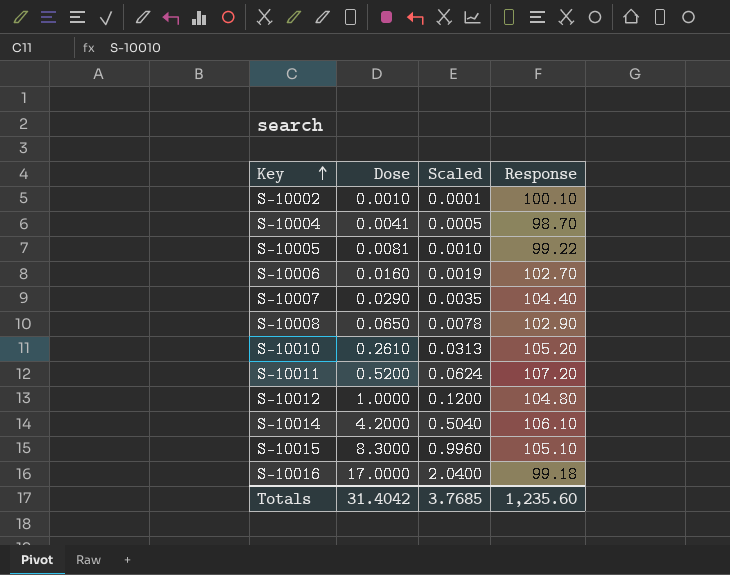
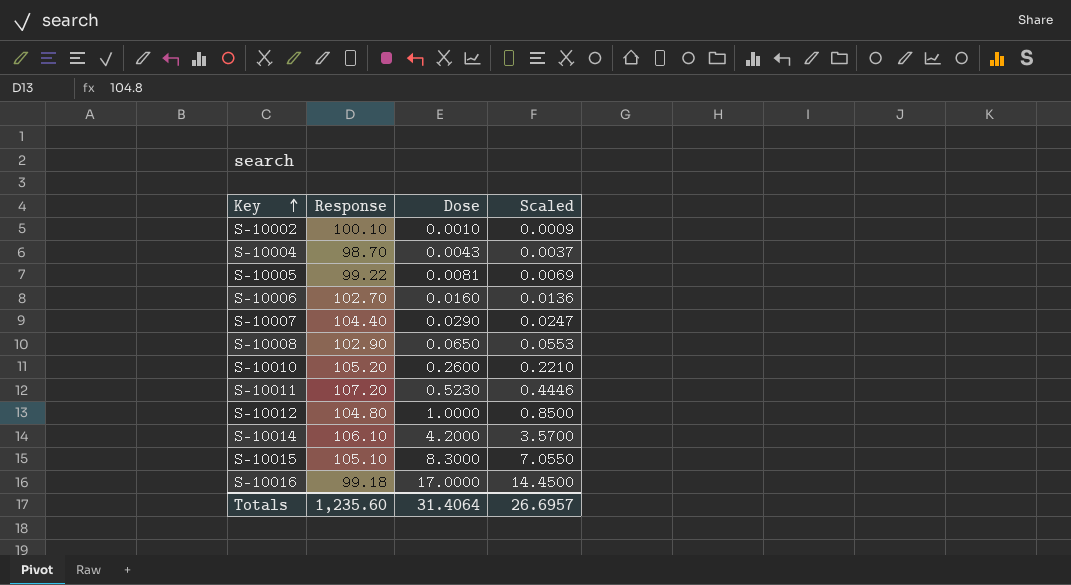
column Response | position: 4 -> 2
column Scaled | formula: [Dose] * 0.12 -> [Dose] * 0.85
S-10004 | Dose: 0.0041 -> 0.0043
S-10010 | Dose: 0.2610 -> 0.2600
S-10011 | Dose: 0.5200 -> 0.5230
Totals | Dose: 31.4042 -> 31.4064
Totals | Scaled: 3.7685 -> 26.6957

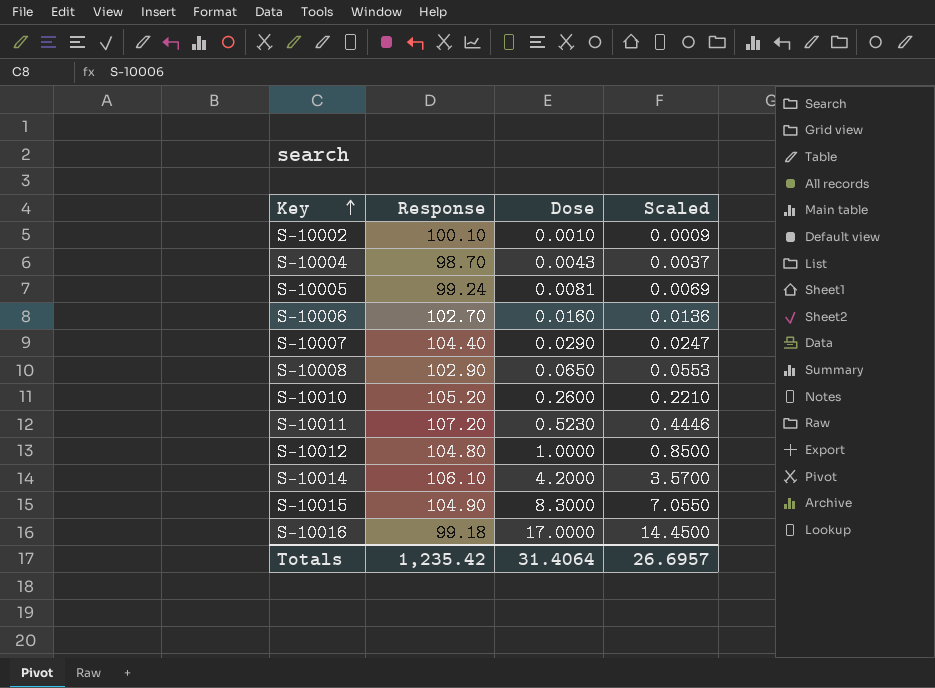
S-10005 | Response: 99.22 -> 99.24
S-10015 | Response: 105.10 -> 104.90
Totals | Response: 1,235.60 -> 1,235.42

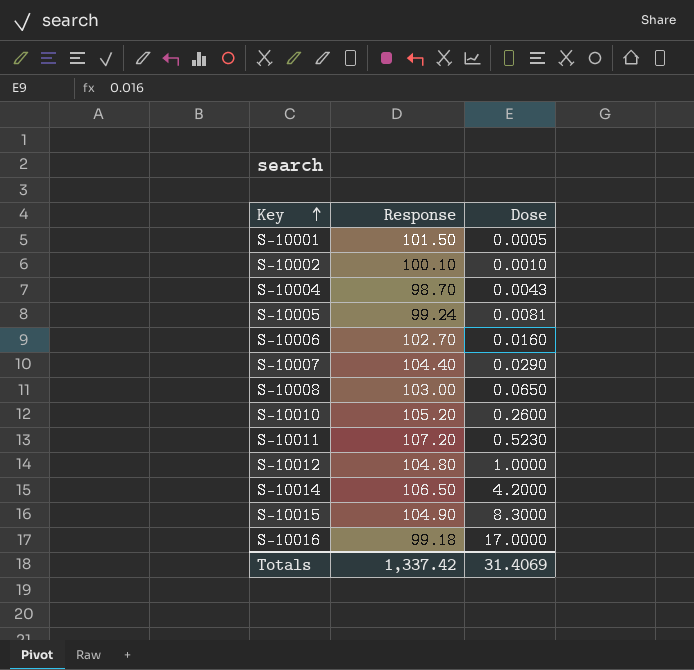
column Scaled | formula: [Dose] * 0.85 -> none
row S-10001: none -> 101.50 | 0.0005
S-10008 | Response: 102.90 -> 103.00
S-10014 | Response: 106.10 -> 106.50
Totals | Response: 1,235.42 -> 1,337.42
Totals | Dose: 31.4064 -> 31.4069

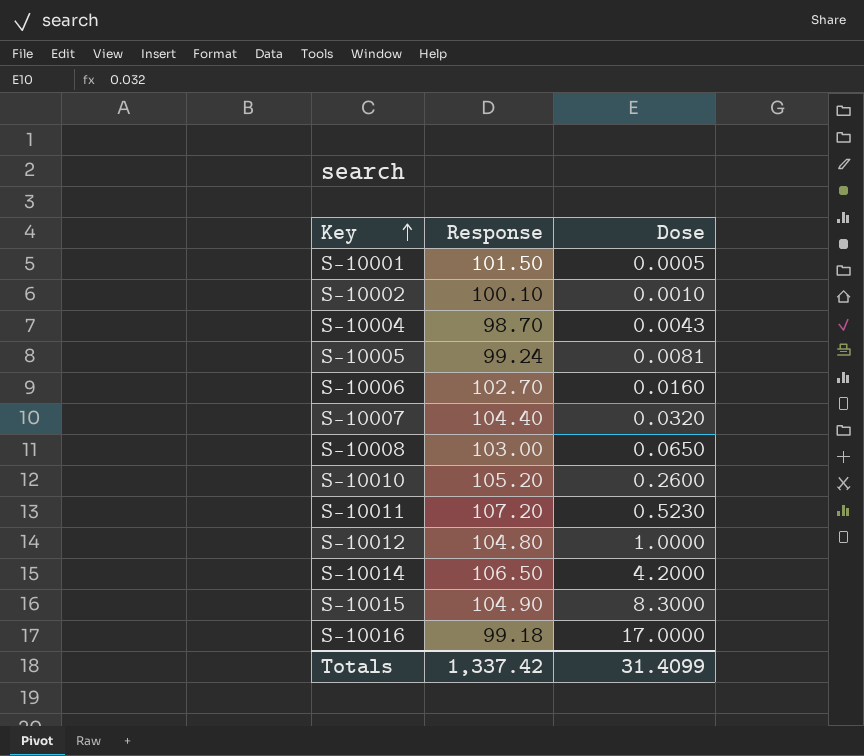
S-10007 | Dose: 0.0290 -> 0.0320
Totals | Dose: 31.4069 -> 31.4099

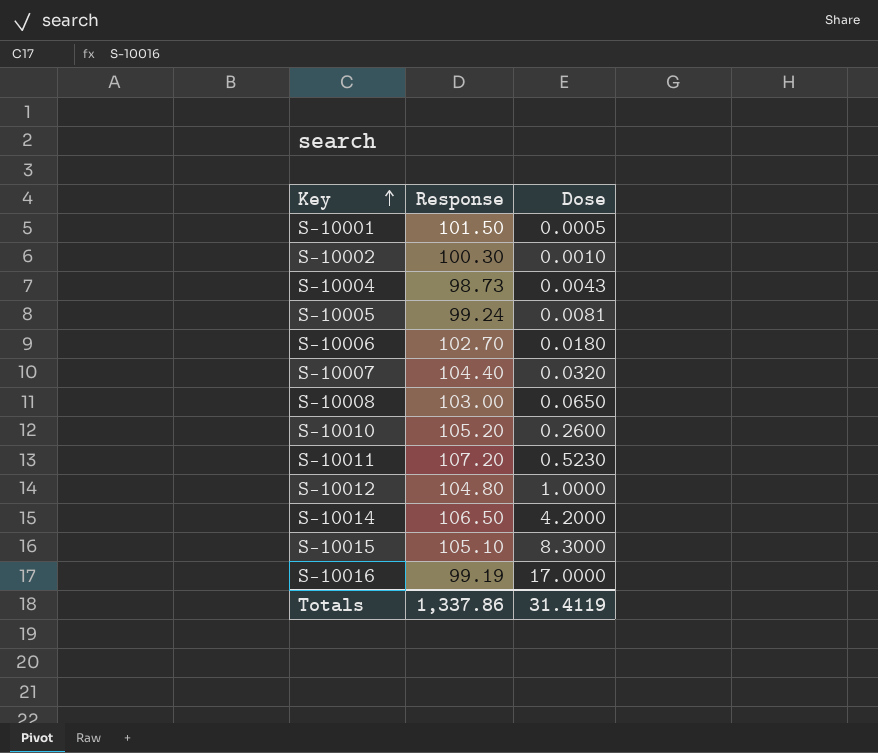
S-10002 | Response: 100.10 -> 100.30
S-10004 | Response: 98.70 -> 98.73
S-10006 | Dose: 0.0160 -> 0.0180
S-10015 | Response: 104.90 -> 105.10
S-10016 | Response: 99.18 -> 99.19
Totals | Response: 1,337.42 -> 1,337.86
Totals | Dose: 31.4099 -> 31.4119

